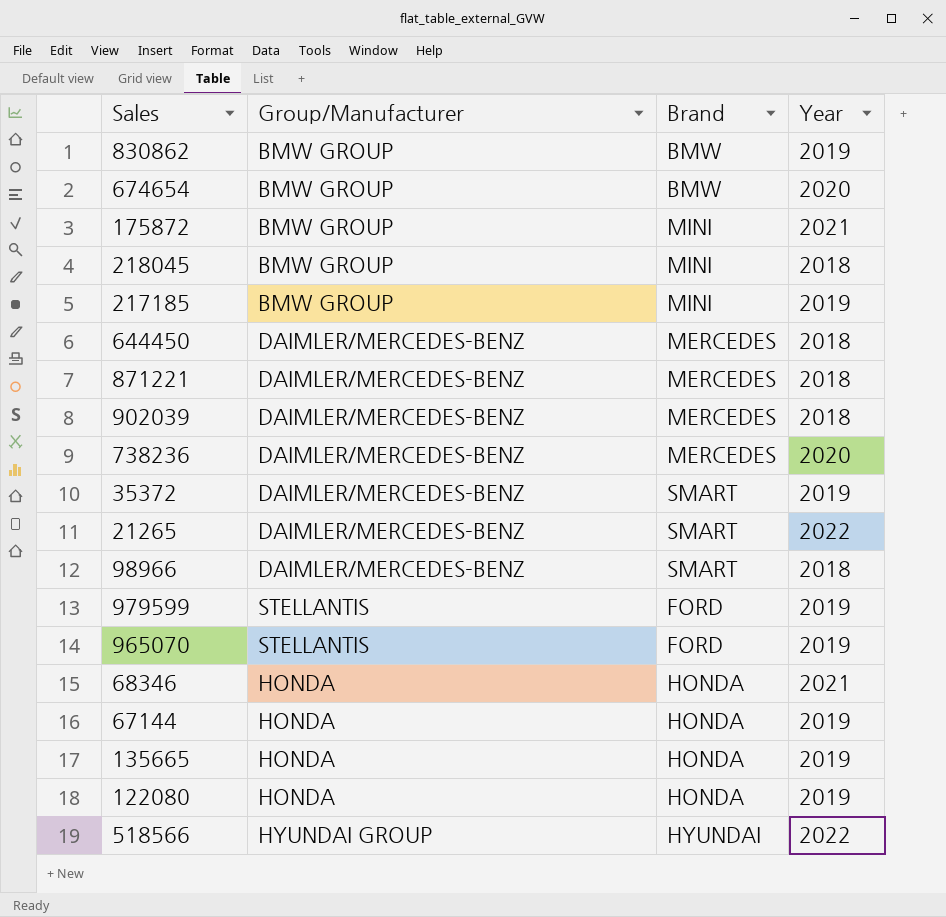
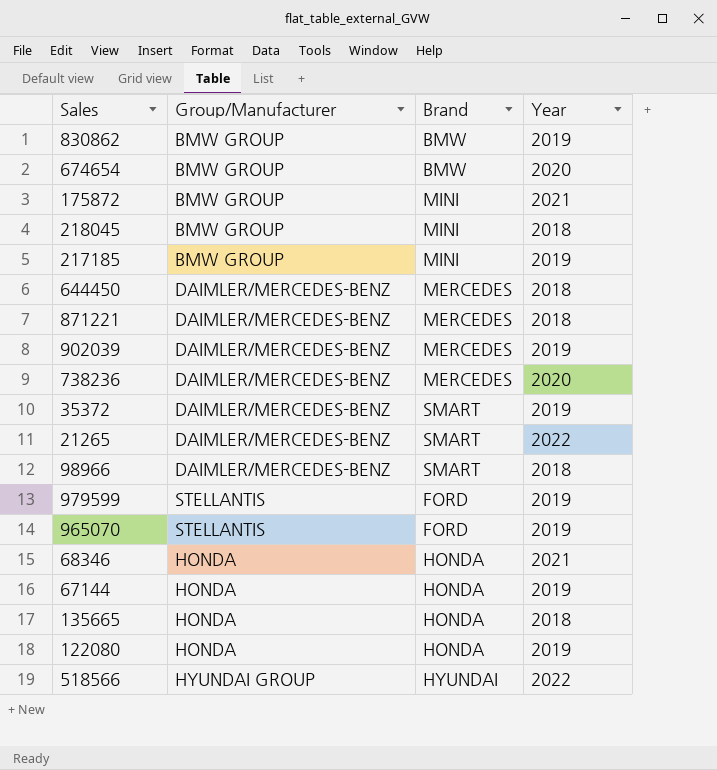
902039 | Year: 2018 -> 2019
135665 | Year: 2019 -> 2018

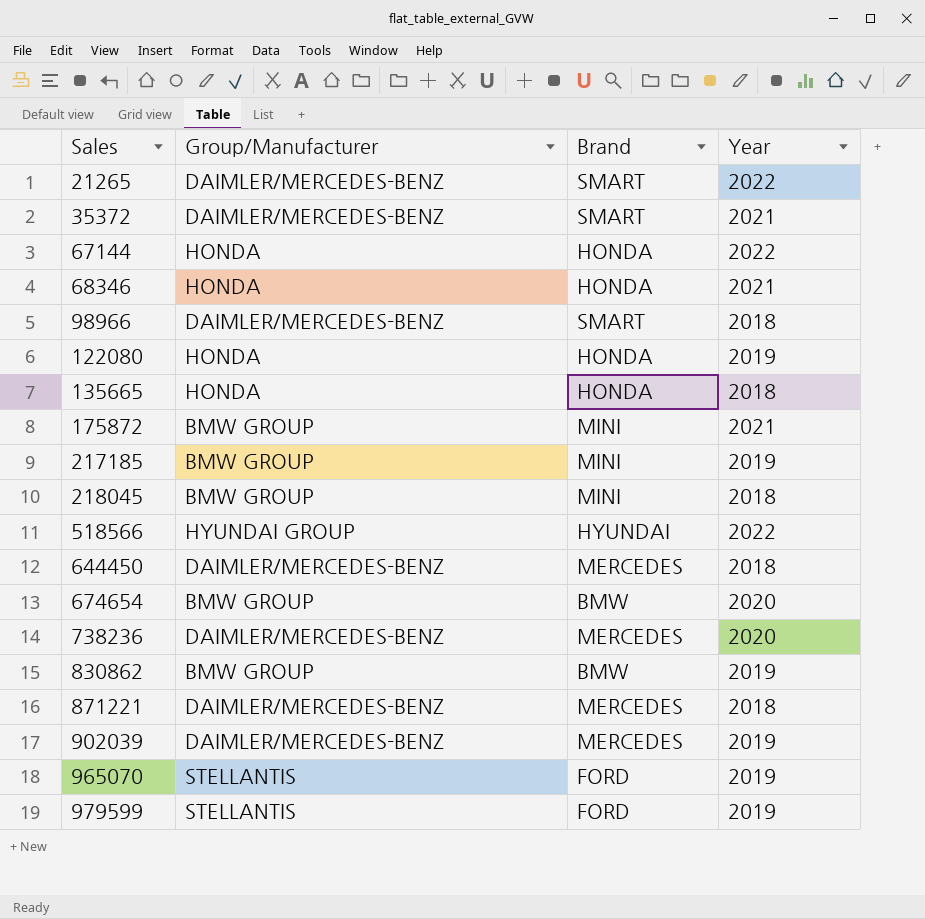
row order: none -> Sales ascending
35372 | Year: 2019 -> 2021
67144 | Year: 2019 -> 2022

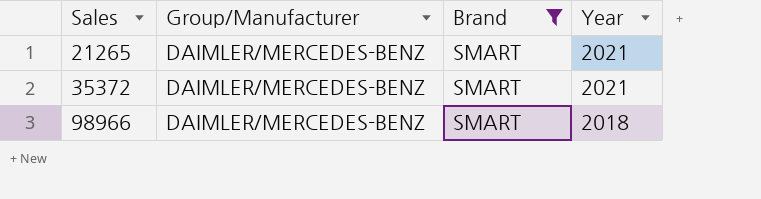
filter: none -> Brand = SMART
21265 | Year: 2022 -> 2021

